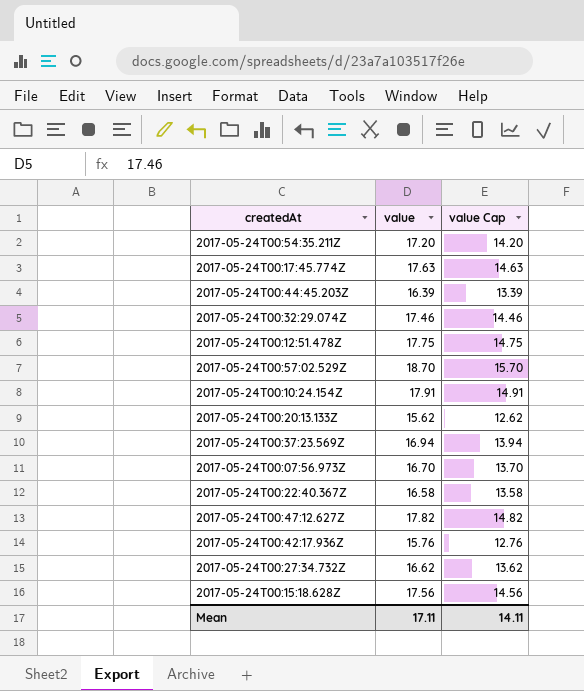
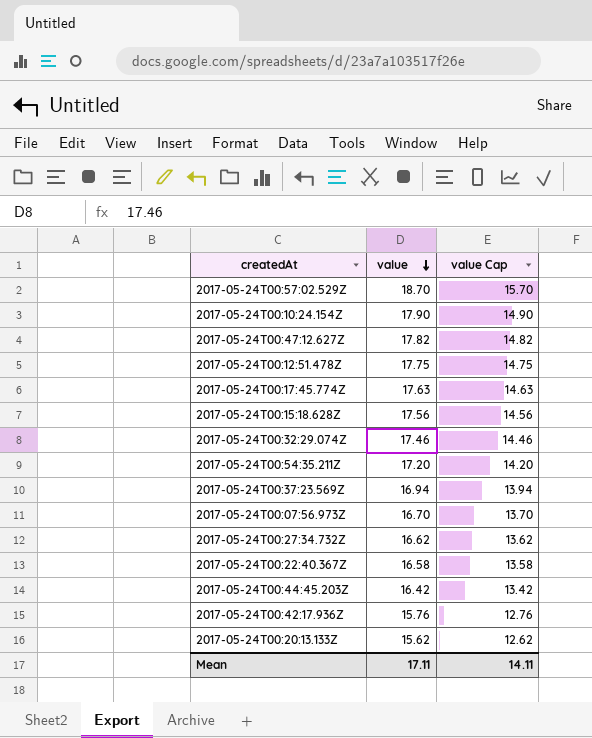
row order: none -> value descending
2017-05-24T00:10:24.154Z | value: 17.91 -> 17.90
2017-05-24T00:10:24.154Z | value Cap: 14.91 -> 14.90
2017-05-24T00:44:45.203Z | value: 16.39 -> 16.42
2017-05-24T00:44:45.203Z | value Cap: 13.39 -> 13.42

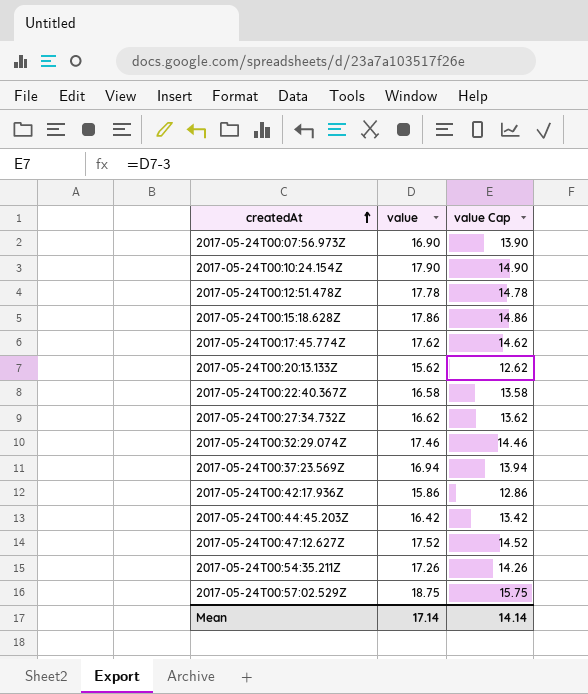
row order: value descending -> createdAt ascending
2017-05-24T00:07:56.973Z | value: 16.70 -> 16.90
2017-05-24T00:07:56.973Z | value Cap: 13.70 -> 13.90
2017-05-24T00:12:51.478Z | value: 17.75 -> 17.78
2017-05-24T00:12:51.478Z | value Cap: 14.75 -> 14.78
2017-05-24T00:15:18.628Z | value: 17.56 -> 17.86
2017-05-24T00:15:18.628Z | value Cap: 14.56 -> 14.86
2017-05-24T00:17:45.774Z | value: 17.63 -> 17.62
2017-05-24T00:17:45.774Z | value Cap: 14.63 -> 14.62
2017-05-24T00:42:17.936Z | value: 15.76 -> 15.86
2017-05-24T00:42:17.936Z | value Cap: 12.76 -> 12.86
2017-05-24T00:47:12.627Z | value: 17.82 -> 17.52
2017-05-24T00:47:12.627Z | value Cap: 14.82 -> 14.52
2017-05-24T00:54:35.211Z | value: 17.20 -> 17.26
2017-05-24T00:54:35.211Z | value Cap: 14.20 -> 14.26
2017-05-24T00:57:02.529Z | value: 18.70 -> 18.75
2017-05-24T00:57:02.529Z | value Cap: 15.70 -> 15.75
Mean | value: 17.11 -> 17.14
Mean | value Cap: 14.11 -> 14.14

